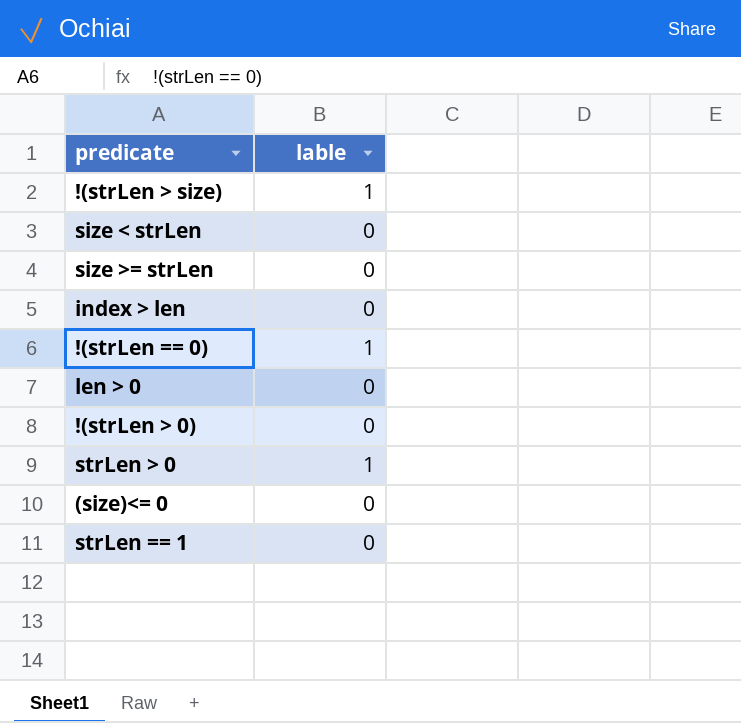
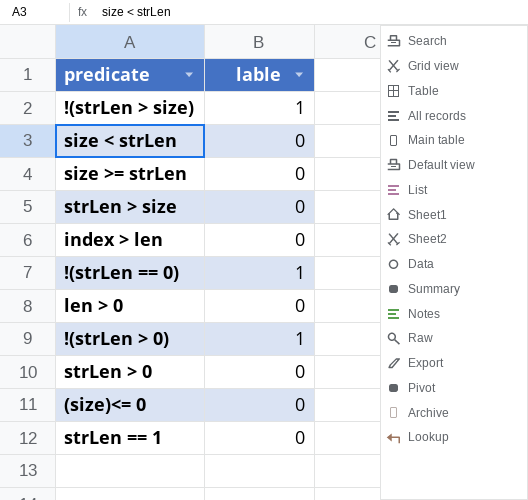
row strLen > size: none -> 0
!(strLen > 0) | lable: 0 -> 1
strLen > 0 | lable: 1 -> 0

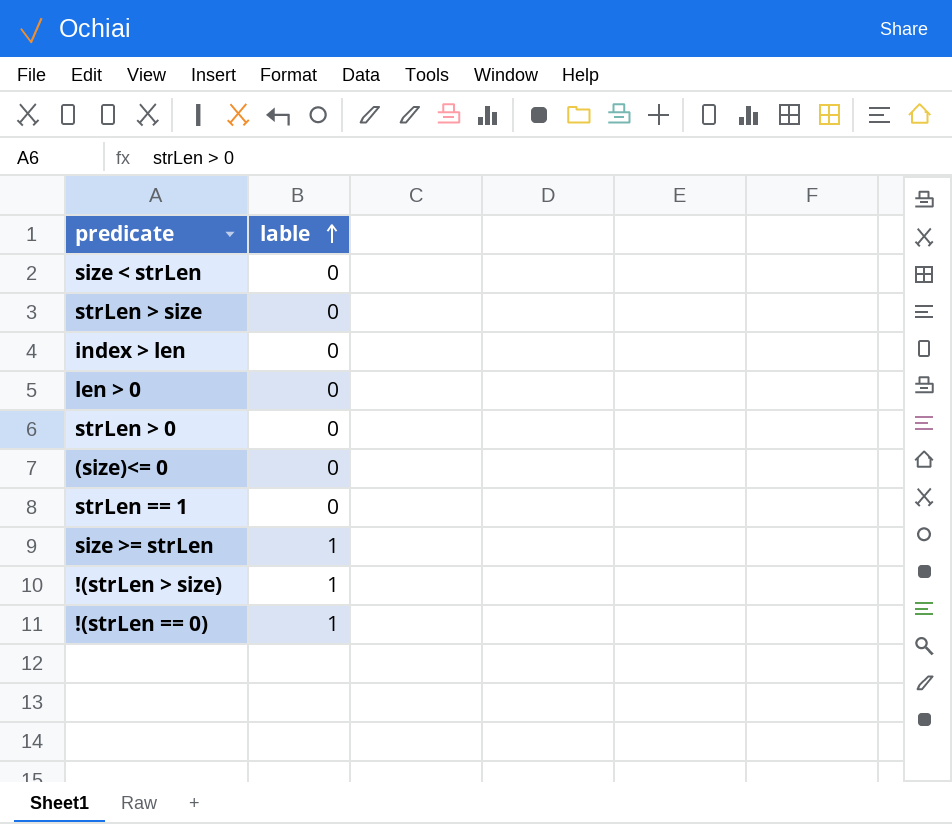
row order: none -> lable ascending
row !(strLen > 0): 1 -> none
size >= strLen | lable: 0 -> 1

